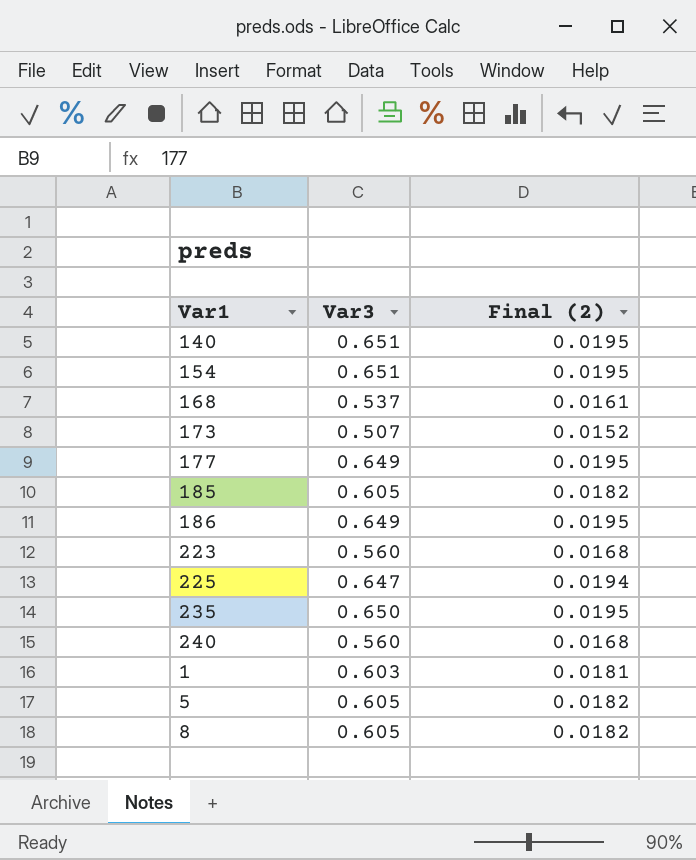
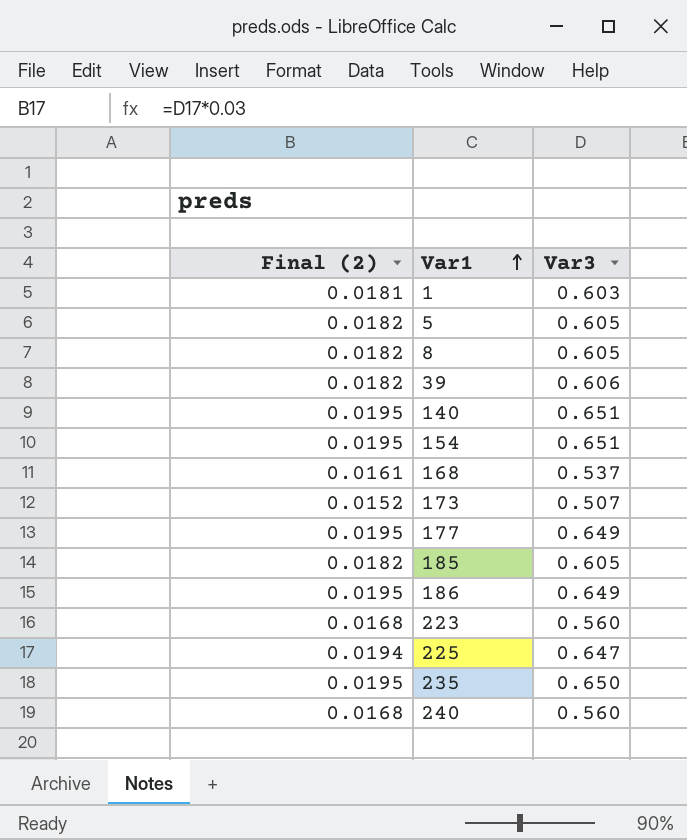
row order: none -> Var1 ascending
column Final (2) | position: 3 -> 1
row 39: none -> 0.0182 | 0.606

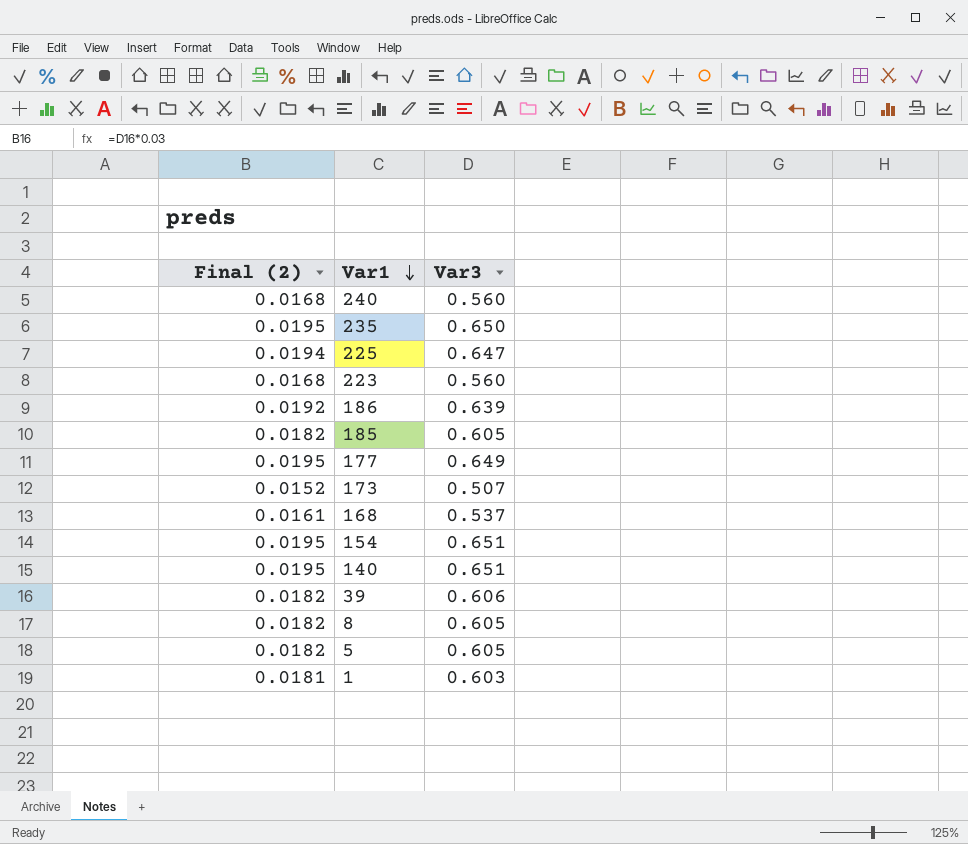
row order: Var1 ascending -> Var1 descending
186 | Final (2): 0.0195 -> 0.0192
186 | Var3: 0.649 -> 0.639

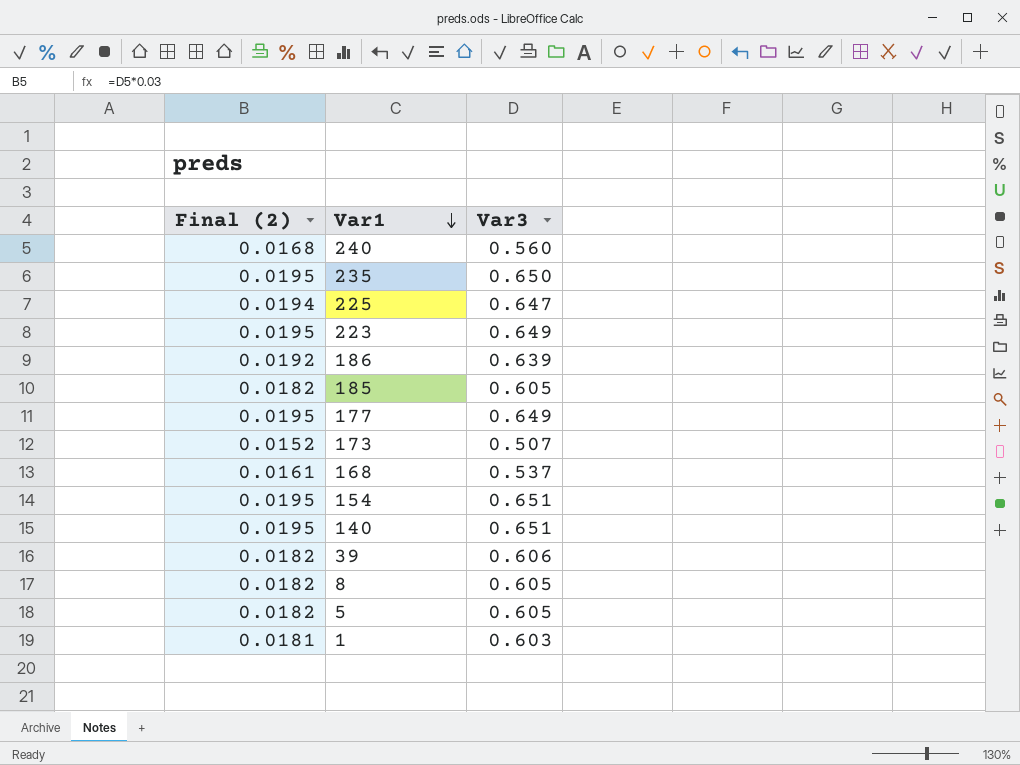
223 | Final (2): 0.0168 -> 0.0195
223 | Var3: 0.560 -> 0.649

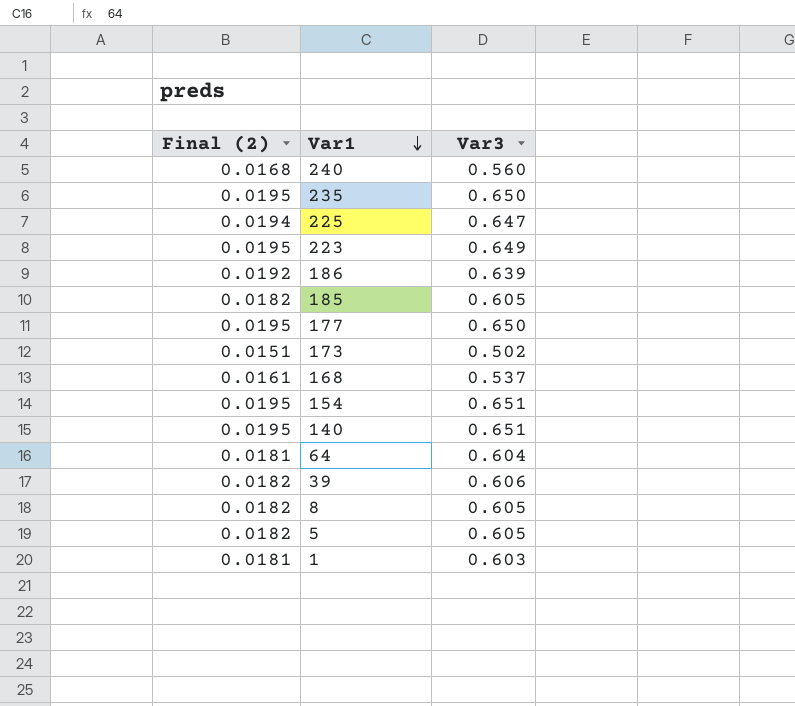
177 | Var3: 0.649 -> 0.650
173 | Final (2): 0.0152 -> 0.0151
173 | Var3: 0.507 -> 0.502
row 64: none -> 0.0181 | 0.604

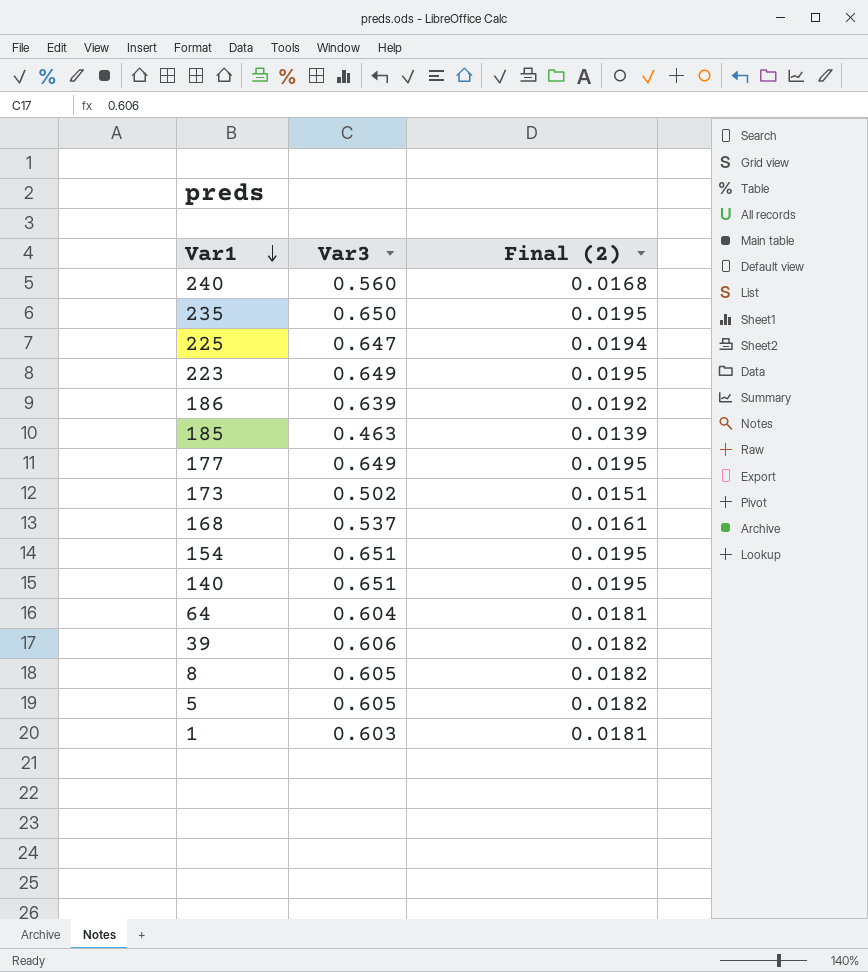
column Final (2) | position: 1 -> 3
185 | Var3: 0.605 -> 0.463
185 | Final (2): 0.0182 -> 0.0139
177 | Var3: 0.650 -> 0.649

